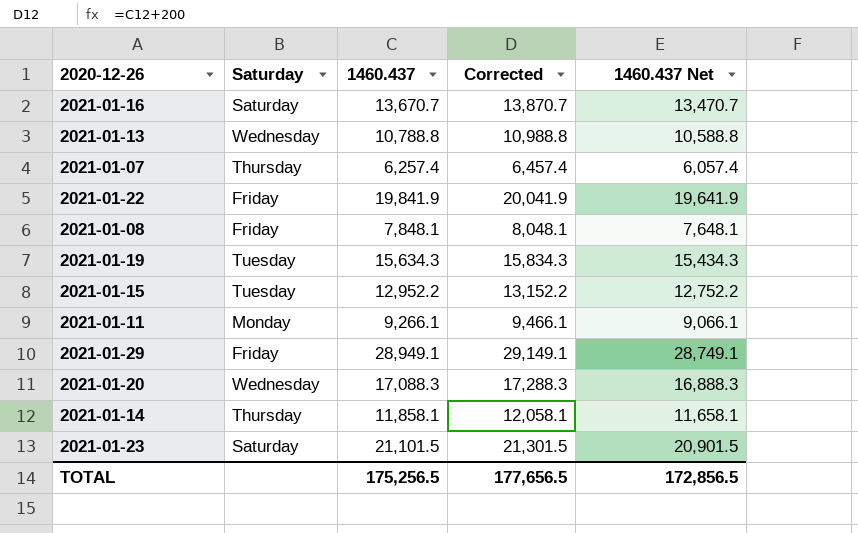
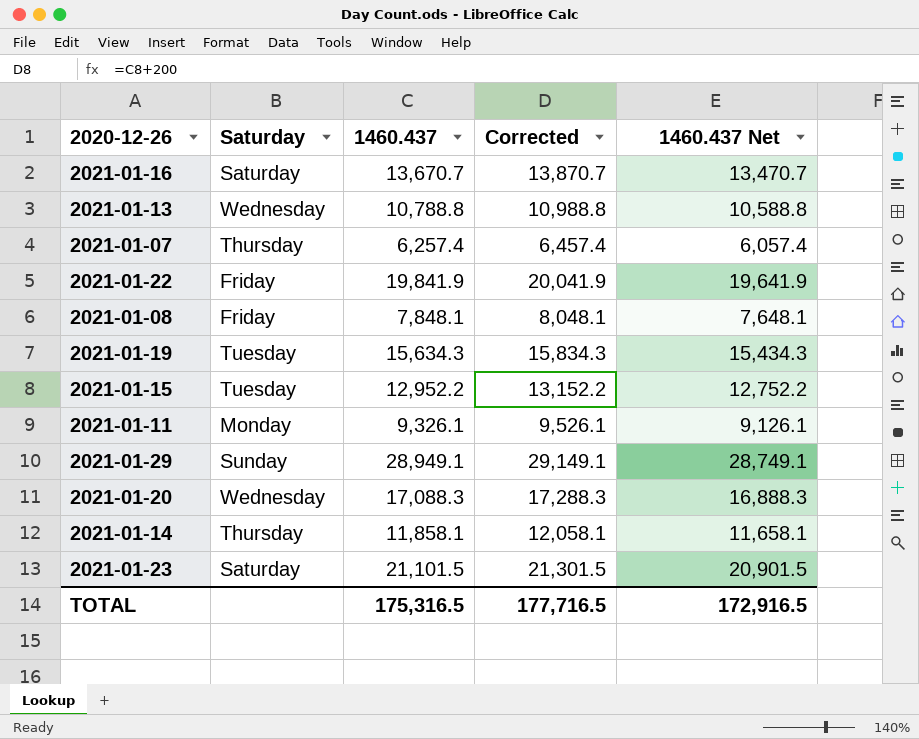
2021-01-11 | 1460.437: 9,266.1 -> 9,326.1
2021-01-11 | Corrected: 9,466.1 -> 9,526.1
2021-01-11 | 1460.437 Net: 9,066.1 -> 9,126.1
2021-01-29 | Saturday: Friday -> Sunday
TOTAL | 1460.437: 175,256.5 -> 175,316.5
TOTAL | Corrected: 177,656.5 -> 177,716.5
TOTAL | 1460.437 Net: 172,856.5 -> 172,916.5

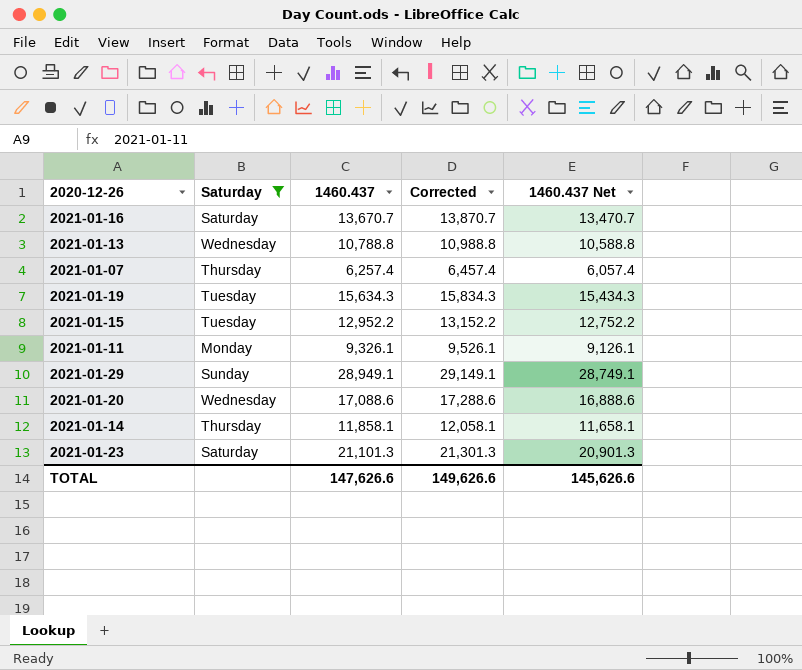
filter: none -> Saturday != Friday
2021-01-20 | 1460.437: 17,088.3 -> 17,088.6
2021-01-20 | Corrected: 17,288.3 -> 17,288.6
2021-01-20 | 1460.437 Net: 16,888.3 -> 16,888.6
2021-01-23 | 1460.437: 21,101.5 -> 21,101.3
2021-01-23 | Corrected: 21,301.5 -> 21,301.3
2021-01-23 | 1460.437 Net: 20,901.5 -> 20,901.3
TOTAL | 1460.437: 175,316.5 -> 147,626.6
TOTAL | Corrected: 177,716.5 -> 149,626.6
TOTAL | 1460.437 Net: 172,916.5 -> 145,626.6

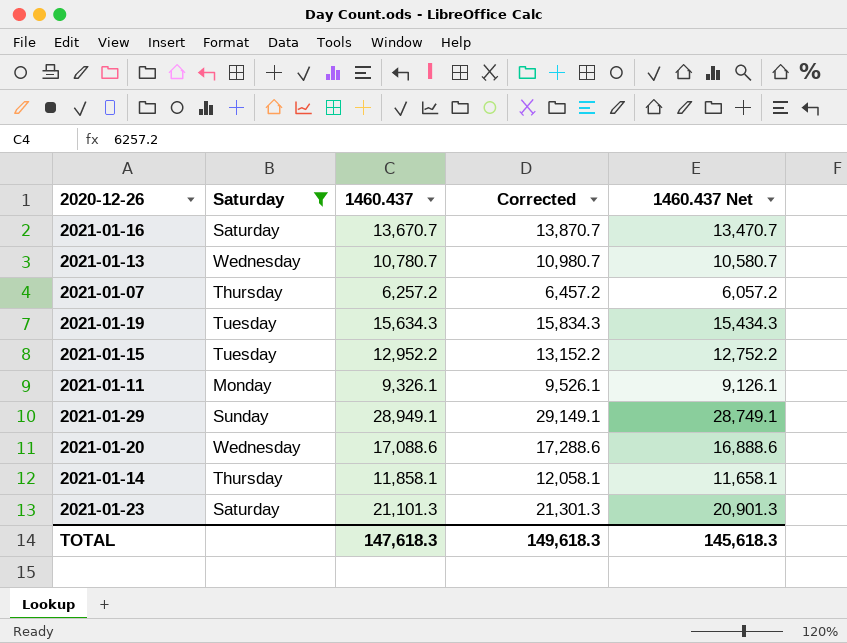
2021-01-13 | 1460.437: 10,788.8 -> 10,780.7
2021-01-13 | Corrected: 10,988.8 -> 10,980.7
2021-01-13 | 1460.437 Net: 10,588.8 -> 10,580.7
2021-01-07 | 1460.437: 6,257.4 -> 6,257.2
2021-01-07 | Corrected: 6,457.4 -> 6,457.2
2021-01-07 | 1460.437 Net: 6,057.4 -> 6,057.2
TOTAL | 1460.437: 147,626.6 -> 147,618.3
TOTAL | Corrected: 149,626.6 -> 149,618.3
TOTAL | 1460.437 Net: 145,626.6 -> 145,618.3

